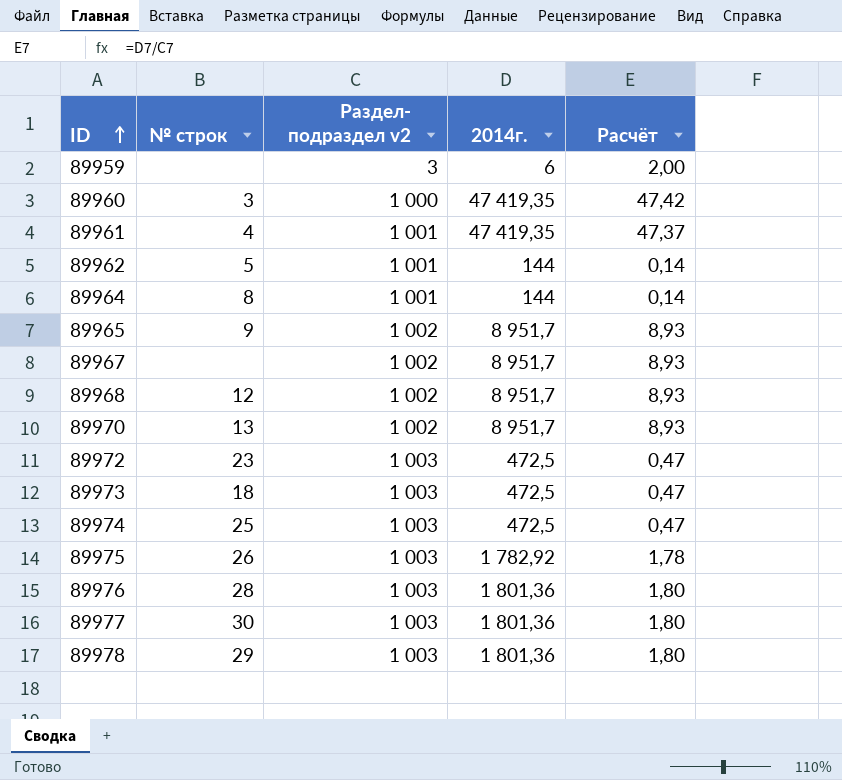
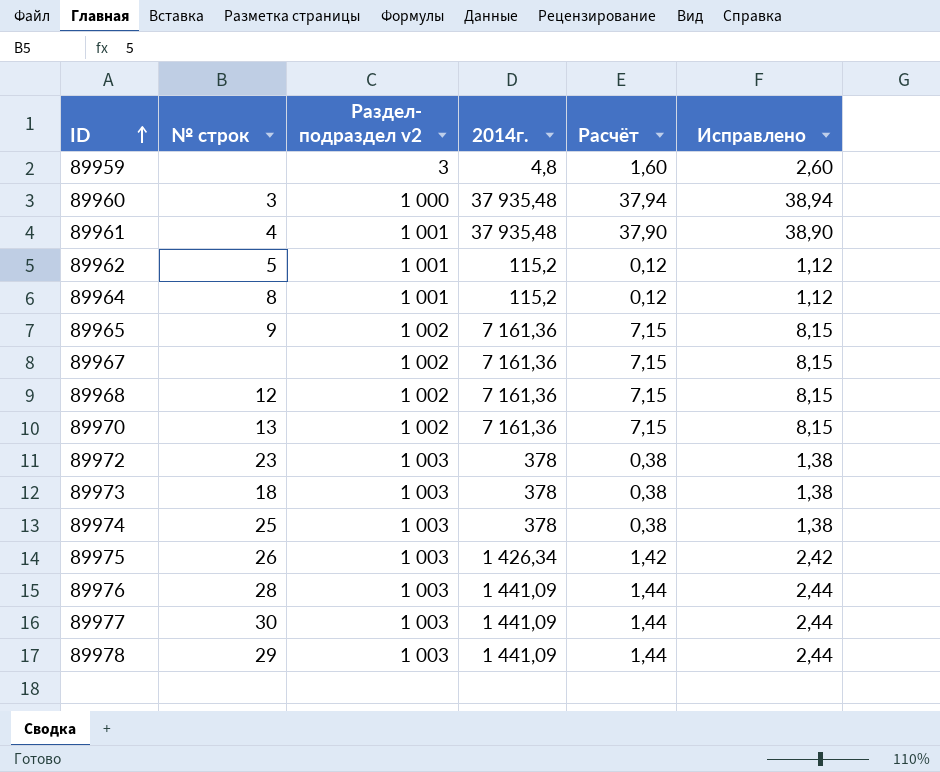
column Исправлено | formula: none -> [Расчёт] + 1
89959 | 2014г.: 6 -> 4,8
89959 | Расчёт: 2,00 -> 1,60
89960 | 2014г.: 47 419,35 -> 37 935,48
89960 | Расчёт: 47,42 -> 37,94
89961 | 2014г.: 47 419,35 -> 37 935,48
89961 | Расчёт: 47,37 -> 37,90
89962 | 2014г.: 144 -> 115,2
89962 | Расчёт: 0,14 -> 0,12
89964 | 2014г.: 144 -> 115,2
89964 | Расчёт: 0,14 -> 0,12
89965 | 2014г.: 8 951,7 -> 7 161,36
89965 | Расчёт: 8,93 -> 7,15
89967 | 2014г.: 8 951,7 -> 7 161,36
89967 | Расчёт: 8,93 -> 7,15
89968 | 2014г.: 8 951,7 -> 7 161,36
89968 | Расчёт: 8,93 -> 7,15
89970 | 2014г.: 8 951,7 -> 7 161,36
89970 | Расчёт: 8,93 -> 7,15
89972 | 2014г.: 472,5 -> 378
89972 | Расчёт: 0,47 -> 0,38
89973 | 2014г.: 472,5 -> 378
89973 | Расчёт: 0,47 -> 0,38
89974 | 2014г.: 472,5 -> 378
89974 | Расчёт: 0,47 -> 0,38
89975 | 2014г.: 1 782,92 -> 1 426,34
89975 | Расчёт: 1,78 -> 1,42
89976 | 2014г.: 1 801,36 -> 1 441,09
89976 | Расчёт: 1,80 -> 1,44
89977 | 2014г.: 1 801,36 -> 1 441,09
89977 | Расчёт: 1,80 -> 1,44
89978 | 2014г.: 1 801,36 -> 1 441,09
89978 | Расчёт: 1,80 -> 1,44

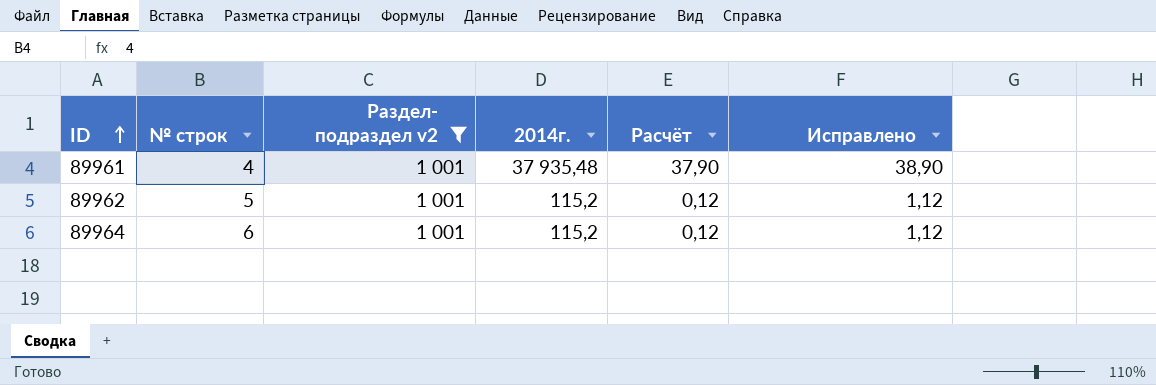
filter: none -> Раздел- подраздел v2 = 1 001
89964 | № строк: 8 -> 6

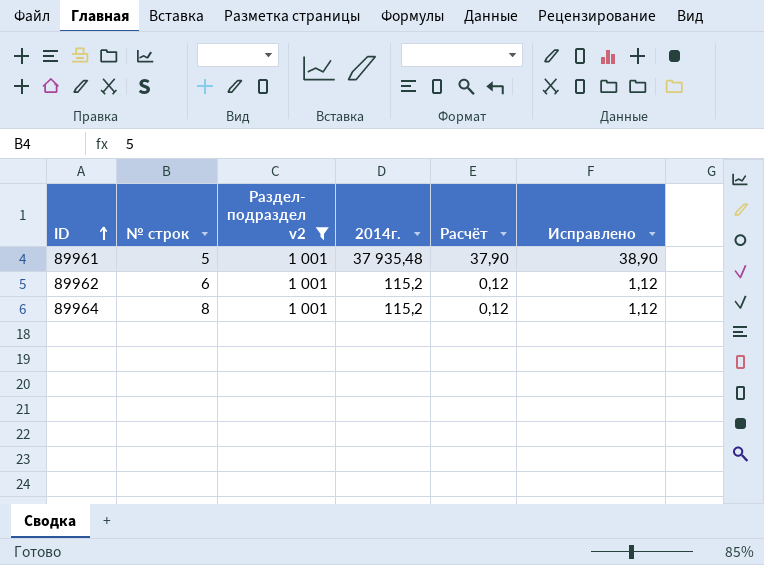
89961 | № строк: 4 -> 5
89962 | № строк: 5 -> 6
89964 | № строк: 6 -> 8

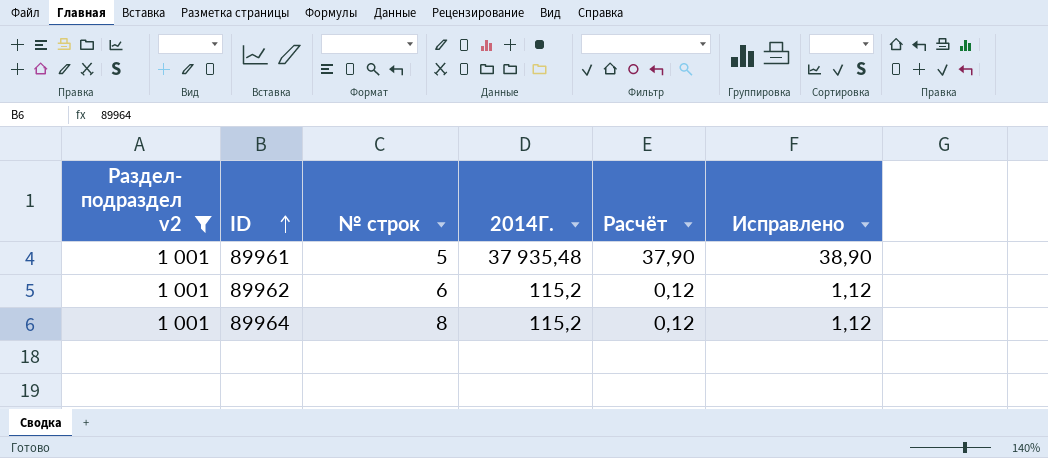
column Раздел- подраздел v2 | position: 3 -> 1
column name: 2014г. -> 2014Г.

